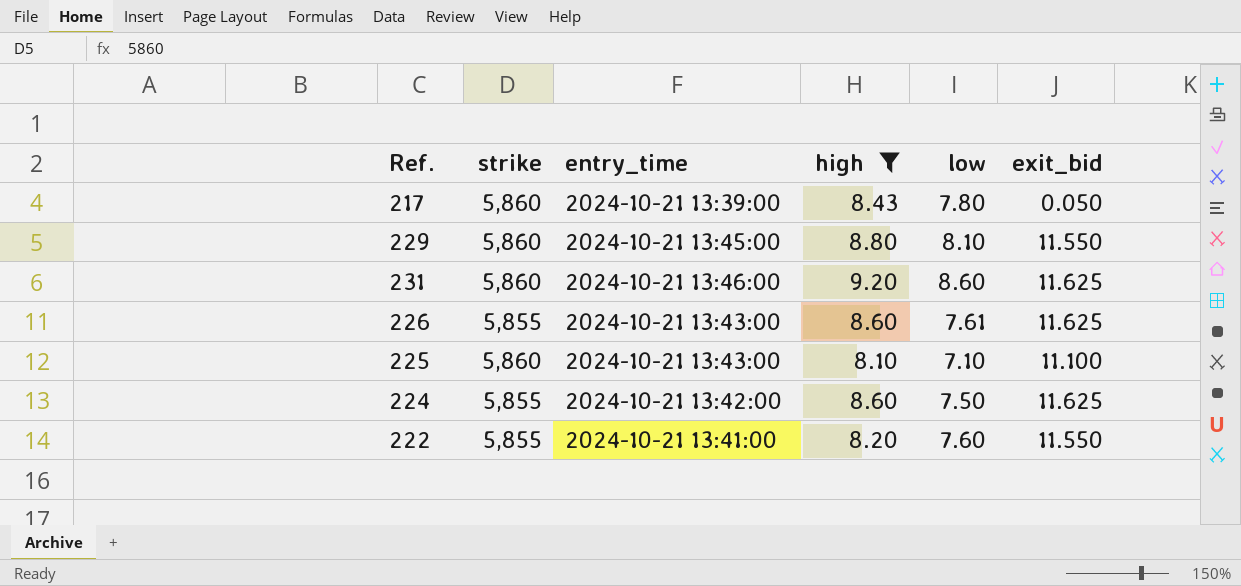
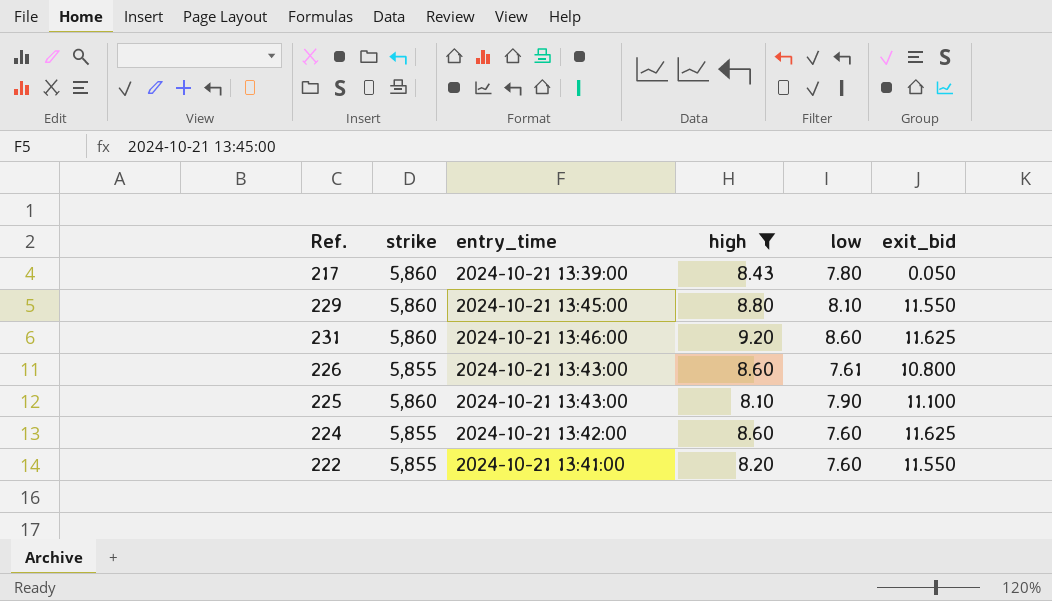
226 | exit_bid: 11.625 -> 10.800
225 | low: 7.10 -> 7.90
224 | low: 7.50 -> 7.60

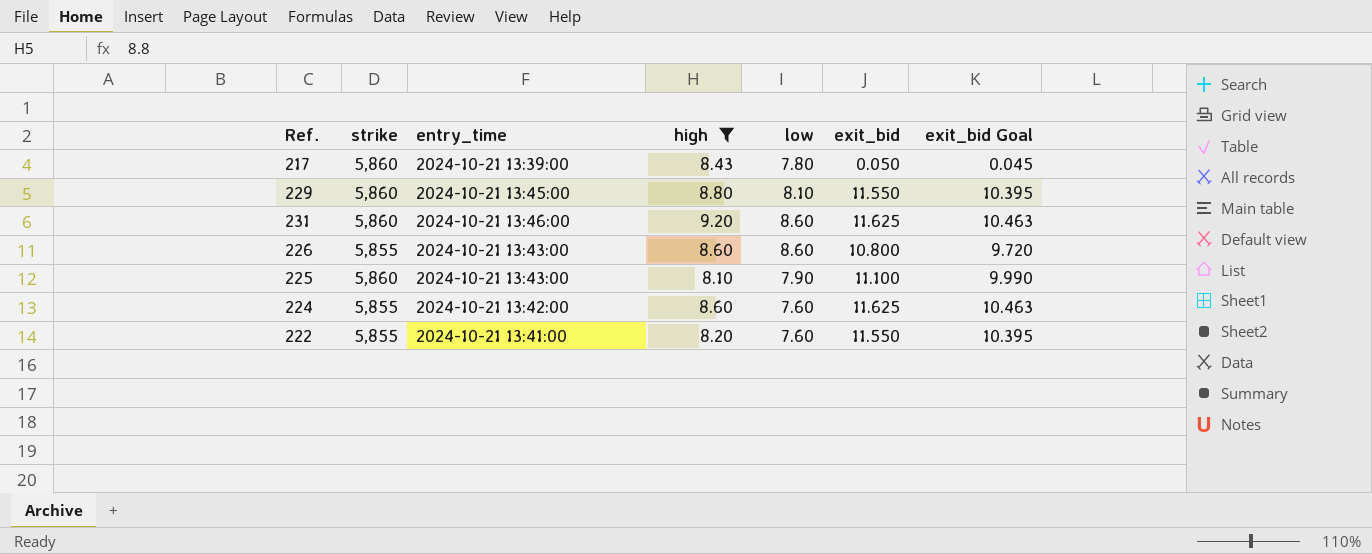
column exit_bid Goal | formula: none -> [exit_bid] * 0.9
226 | low: 7.61 -> 8.60

